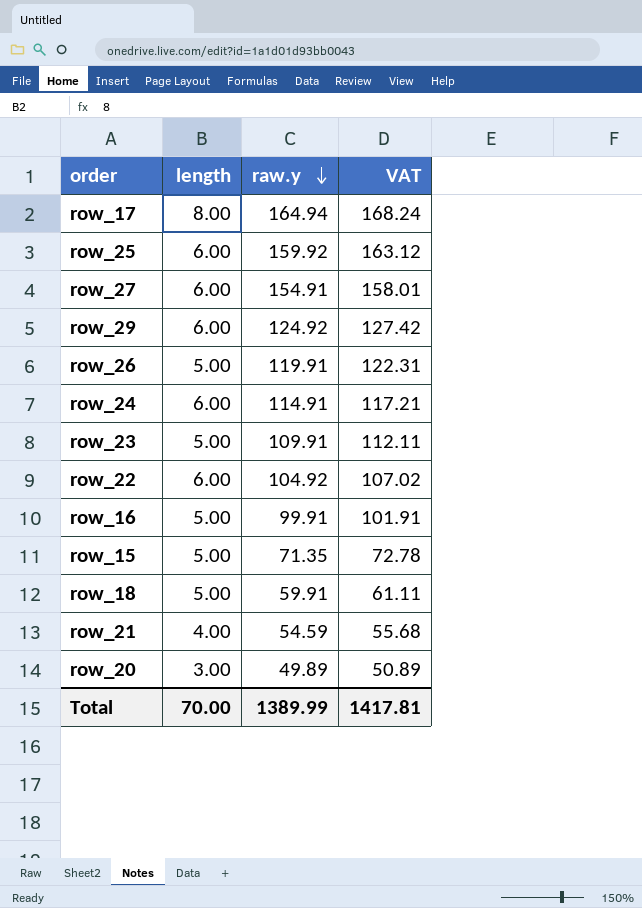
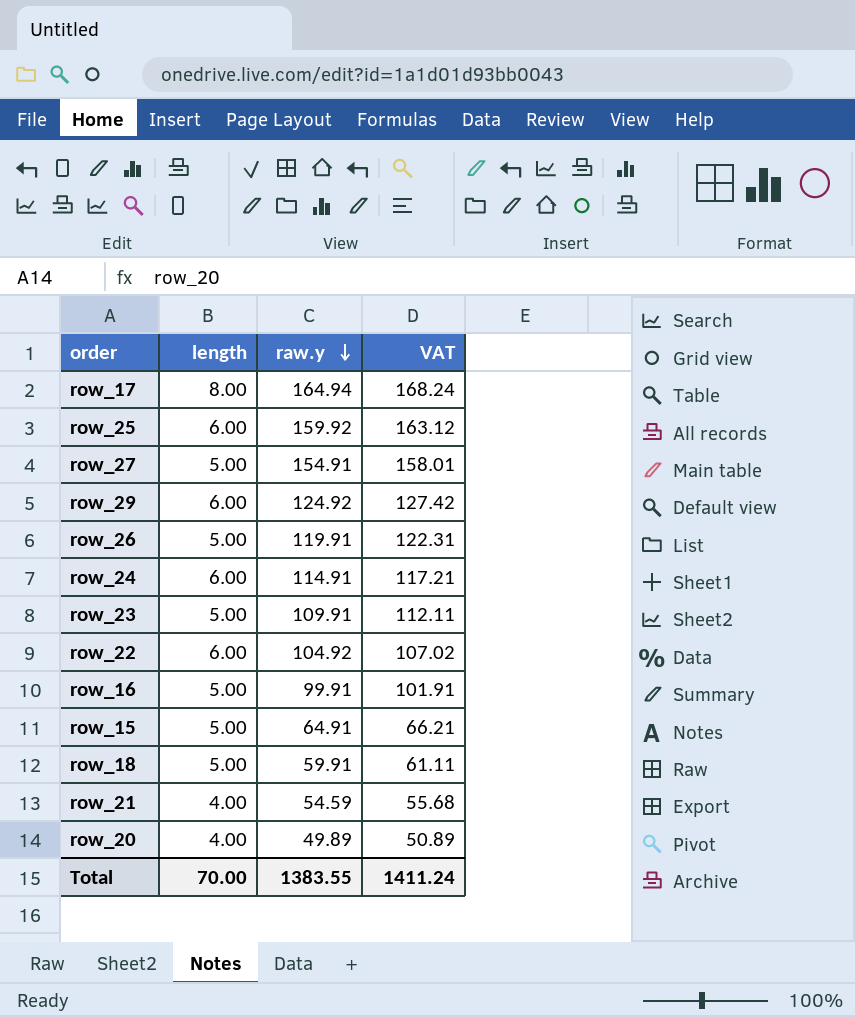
row_27 | length: 6.00 -> 5.00
row_15 | raw.y: 71.35 -> 64.91
row_15 | VAT: 72.78 -> 66.21
row_20 | length: 3.00 -> 4.00
Total | raw.y: 1389.99 -> 1383.55
Total | VAT: 1417.81 -> 1411.24

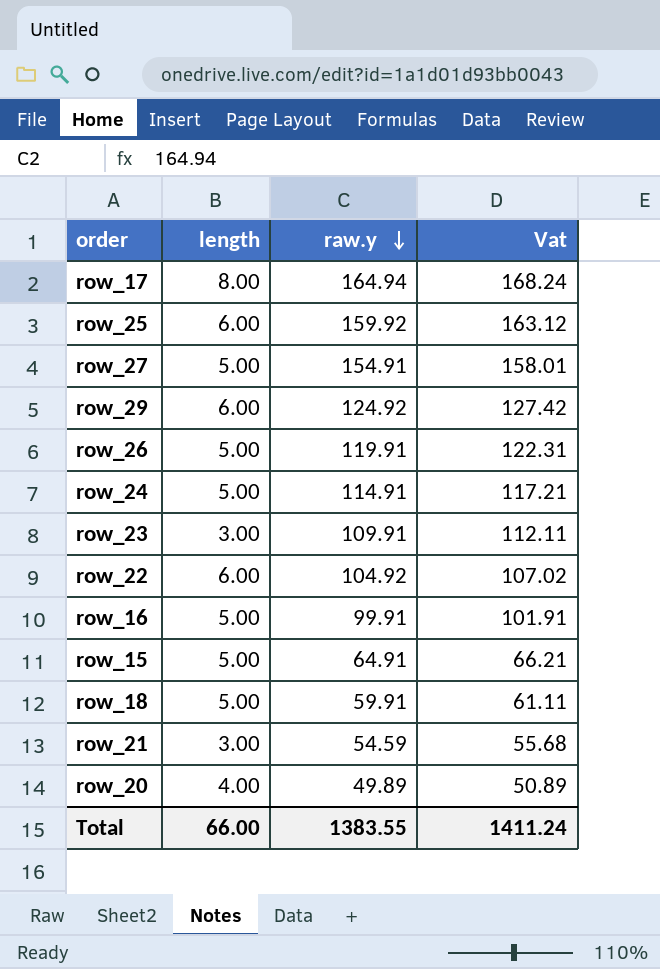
column name: VAT -> Vat
row_24 | length: 6.00 -> 5.00
row_23 | length: 5.00 -> 3.00
row_21 | length: 4.00 -> 3.00
Total | length: 70.00 -> 66.00

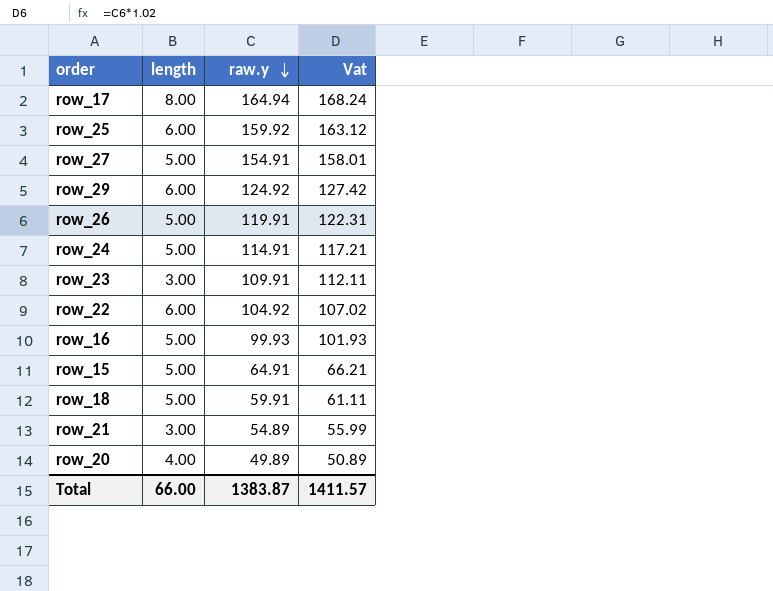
row_16 | raw.y: 99.91 -> 99.93
row_16 | Vat: 101.91 -> 101.93
row_21 | raw.y: 54.59 -> 54.89
row_21 | Vat: 55.68 -> 55.99
Total | raw.y: 1383.55 -> 1383.87
Total | Vat: 1411.24 -> 1411.57

